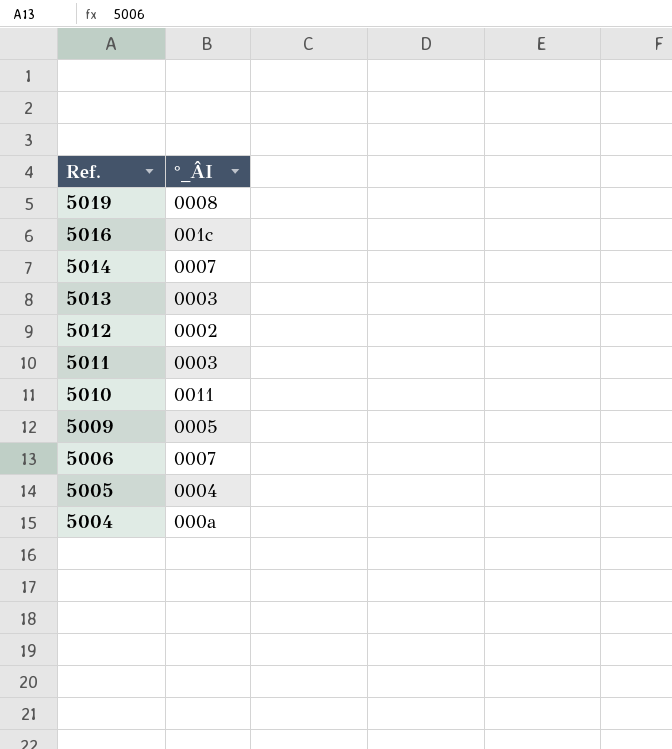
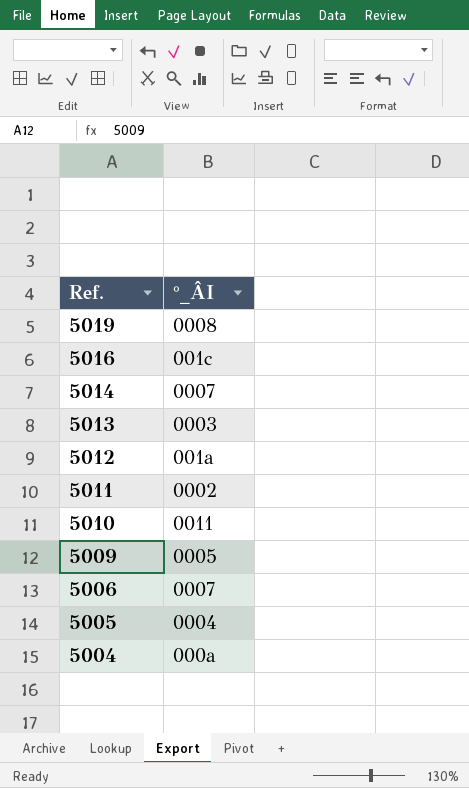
5012 | °_ÂI: 0002 -> 001a
5011 | °_ÂI: 0003 -> 0002

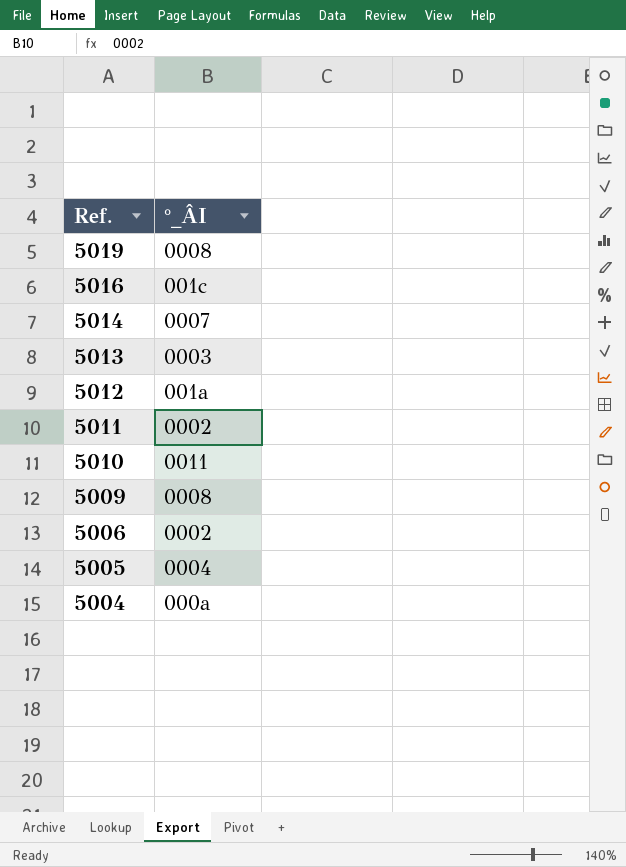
5009 | °_ÂI: 0005 -> 0008
5006 | °_ÂI: 0007 -> 0002

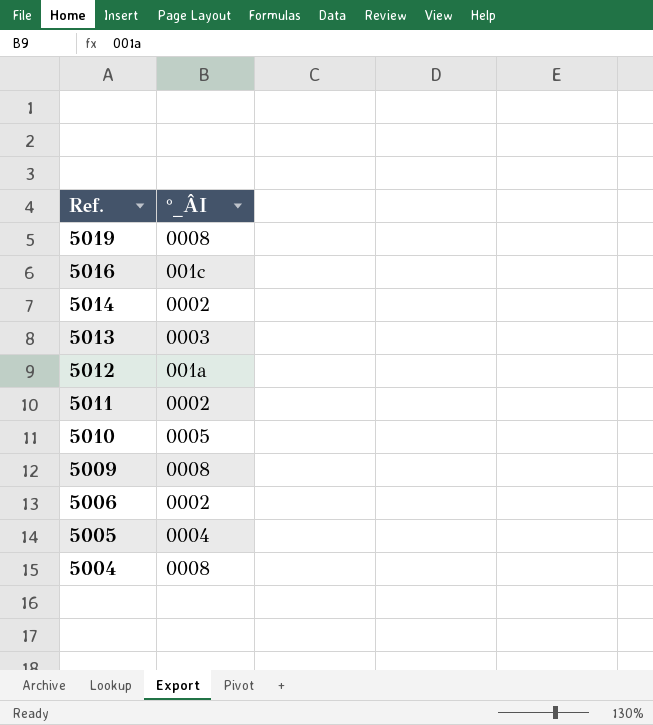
5014 | °_ÂI: 0007 -> 0002
5010 | °_ÂI: 0011 -> 0005
5004 | °_ÂI: 000a -> 0008

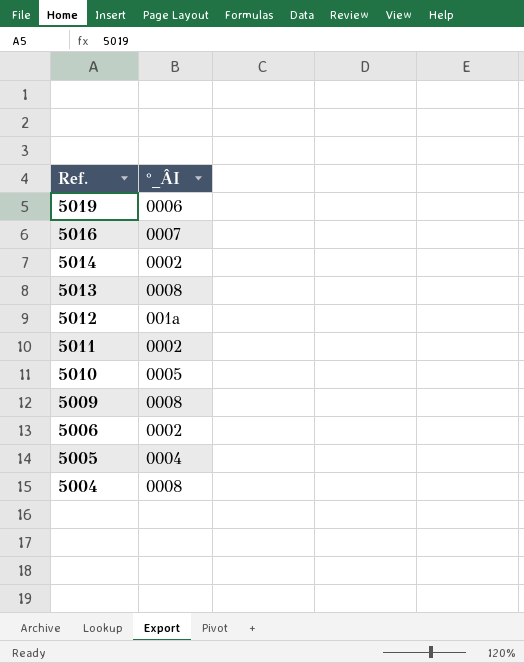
5019 | °_ÂI: 0008 -> 0006
5016 | °_ÂI: 001c -> 0007
5013 | °_ÂI: 0003 -> 0008

